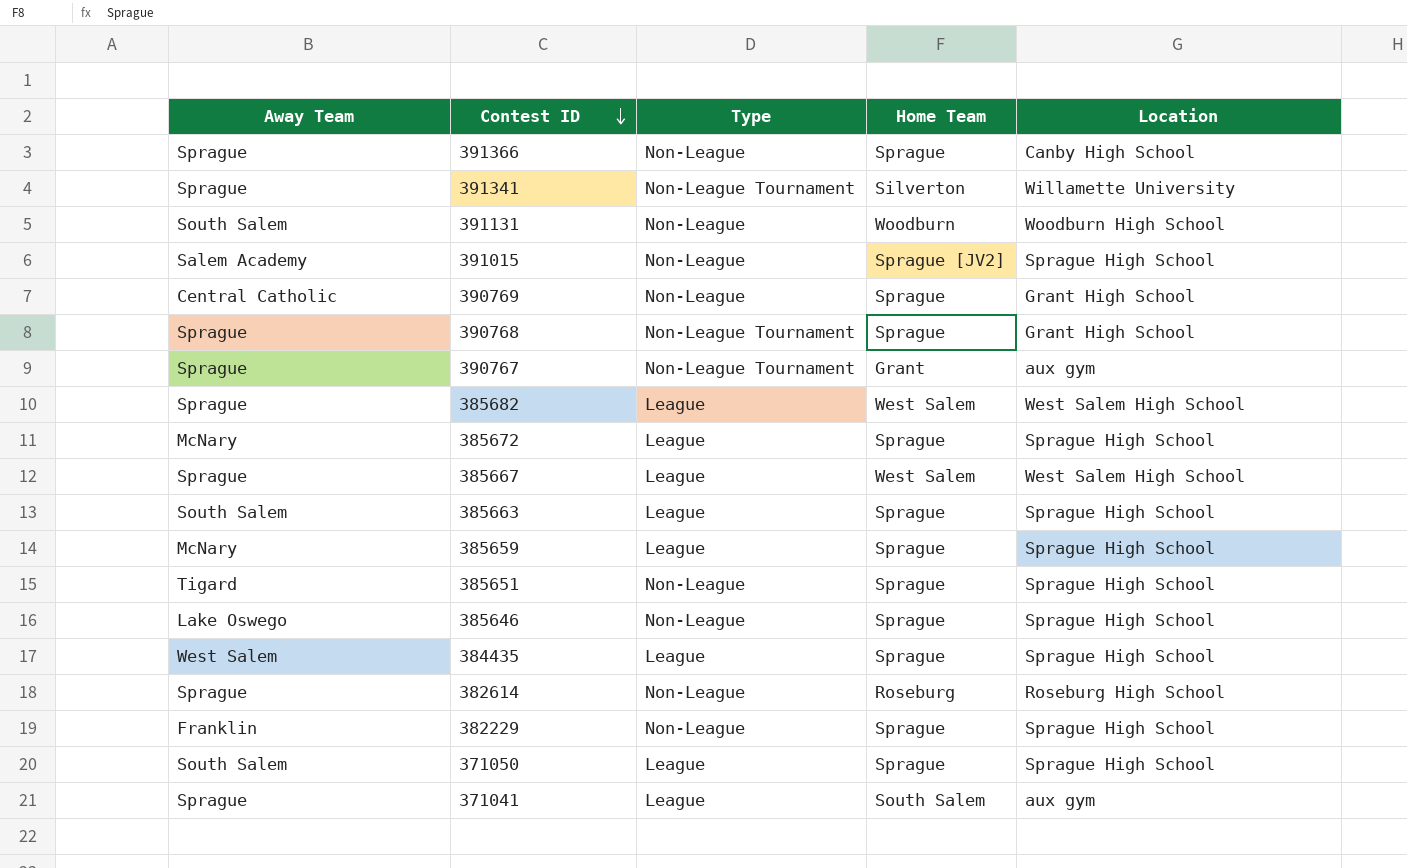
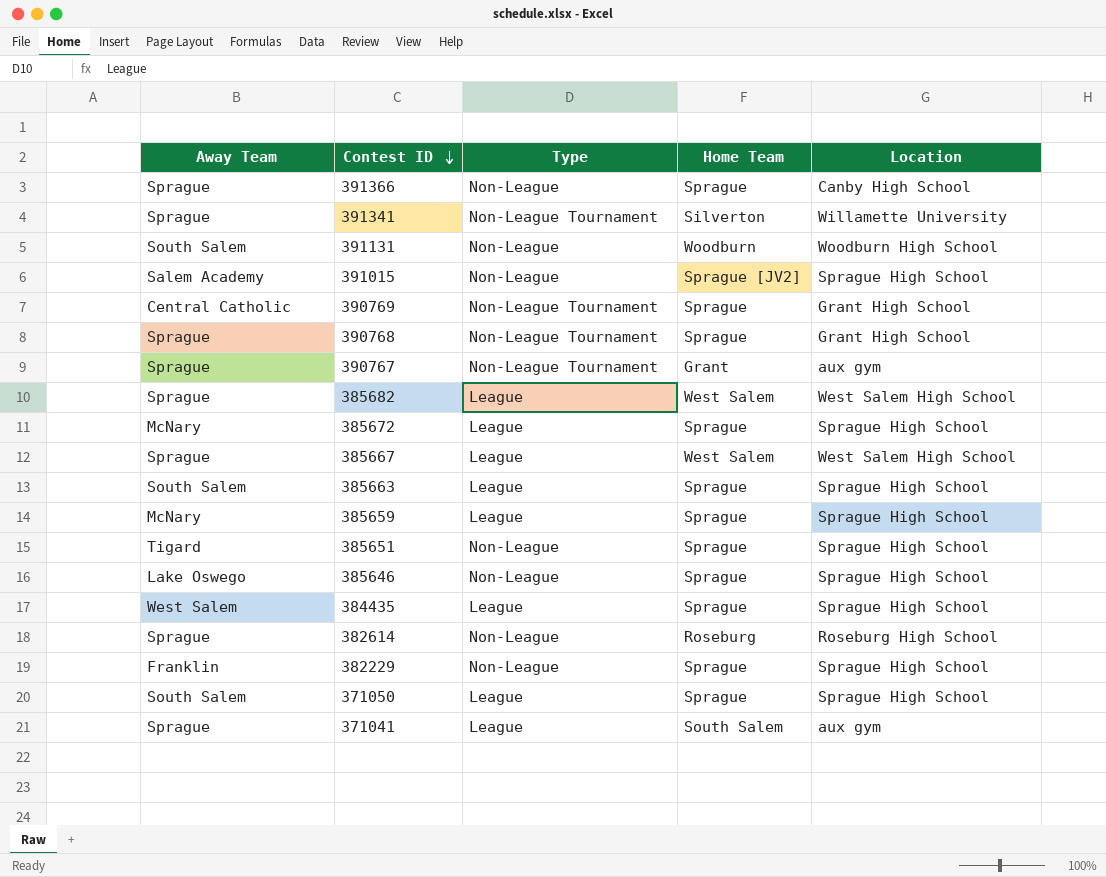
390769 | Type: Non-League -> Non-League Tournament

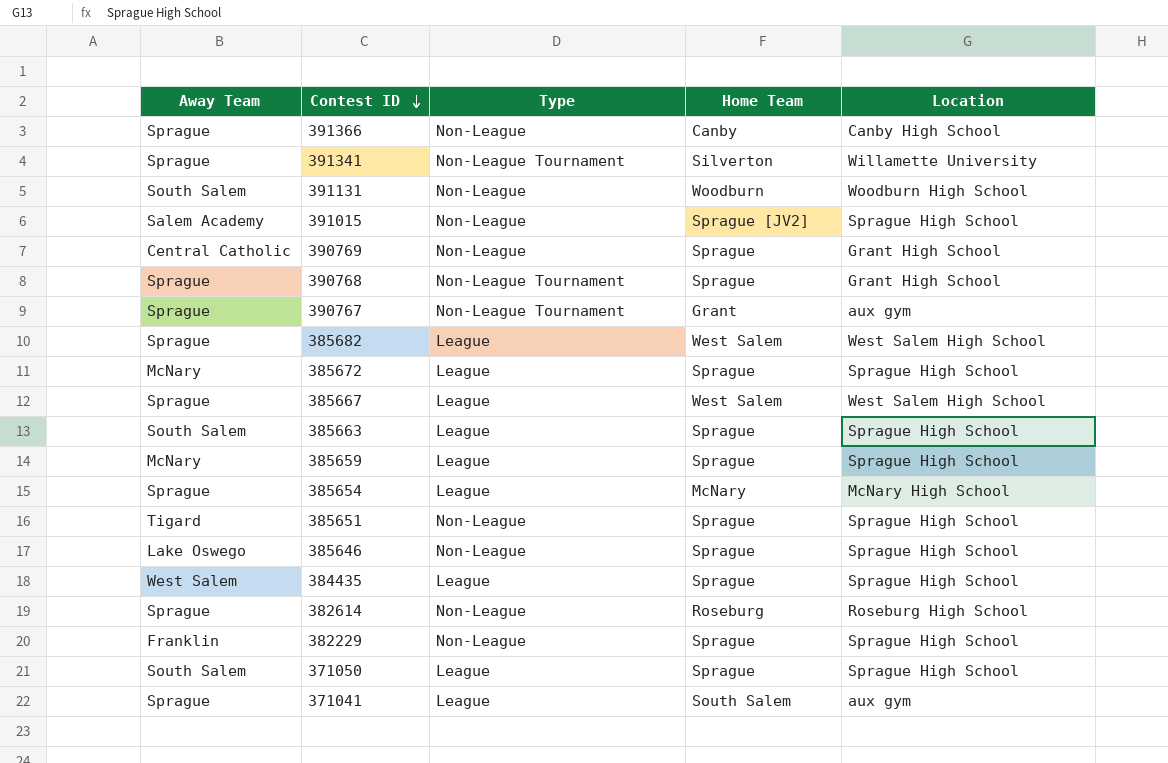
391366 | Home Team: Sprague -> Canby
390769 | Type: Non-League Tournament -> Non-League
row 385654: none -> Sprague | League | McNary | McNary High School

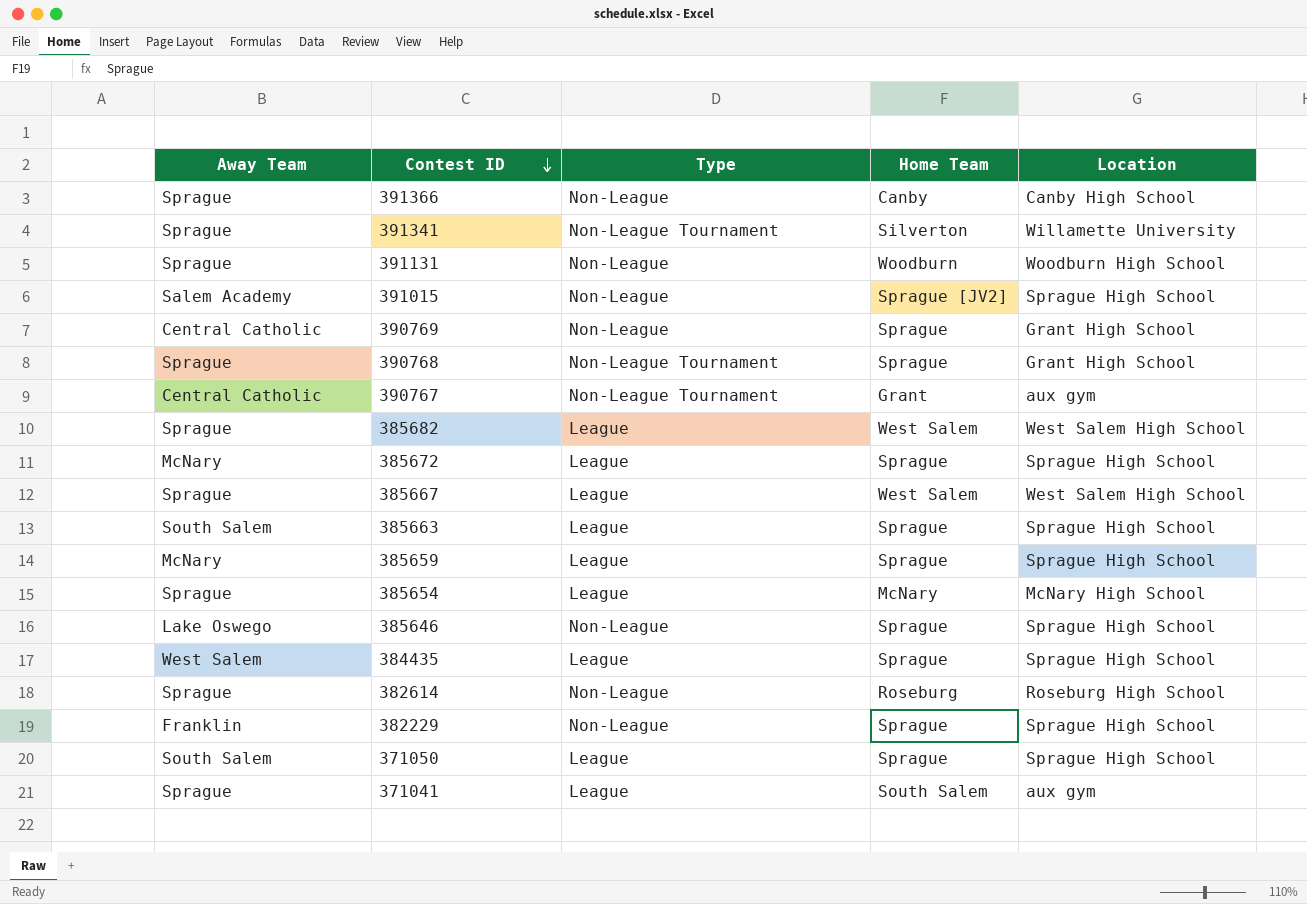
row 385651: Tigard | Non-League | Sprague | Sprague High School -> none
391131 | Away Team: South Salem -> Sprague
390767 | Away Team: Sprague -> Central Catholic

